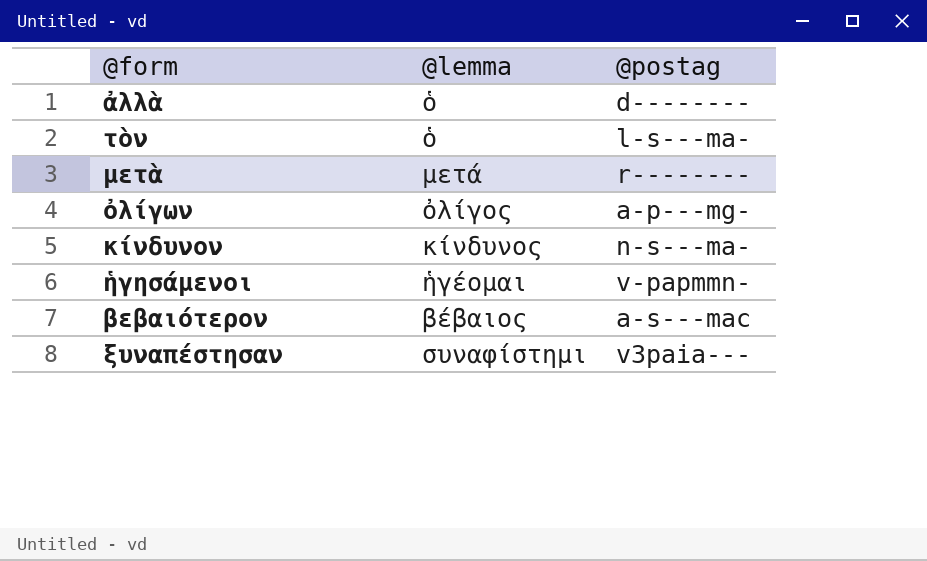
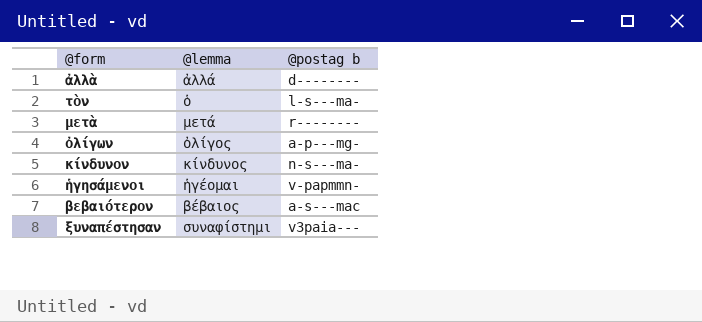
column name: @postag -> @postag b
ἀλλὰ | @lemma: ὁ -> ἀλλά

